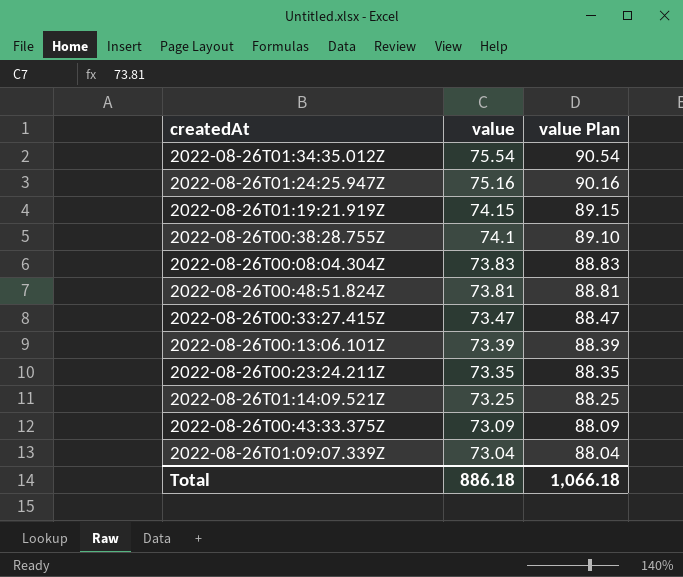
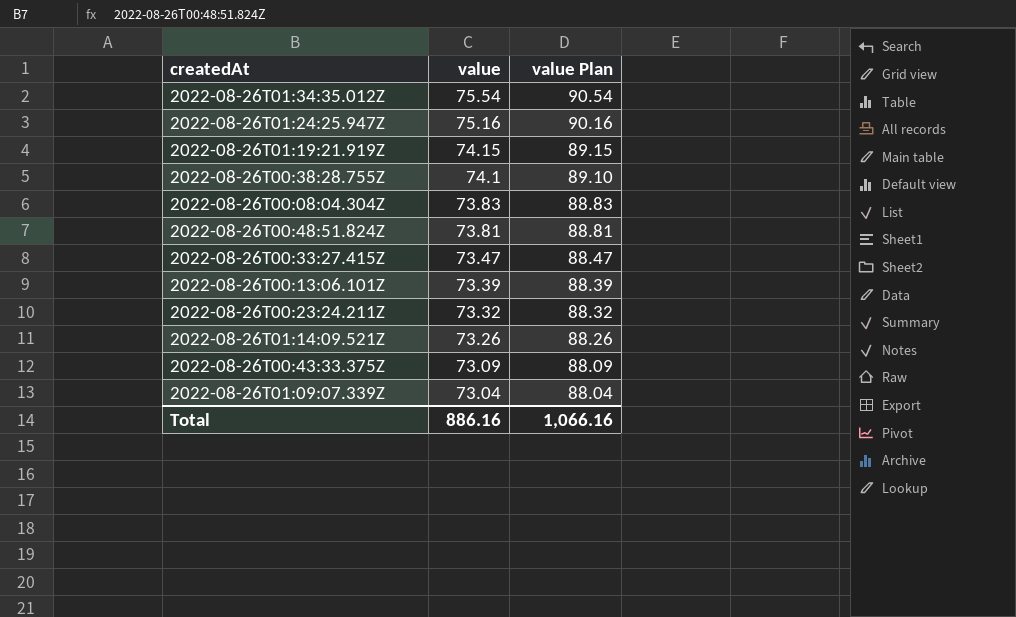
2022-08-26T00:23:24.211Z | value: 73.35 -> 73.32
2022-08-26T00:23:24.211Z | value Plan: 88.35 -> 88.32
2022-08-26T01:14:09.521Z | value: 73.25 -> 73.26
2022-08-26T01:14:09.521Z | value Plan: 88.25 -> 88.26
Total | value: 886.18 -> 886.16
Total | value Plan: 1,066.18 -> 1,066.16

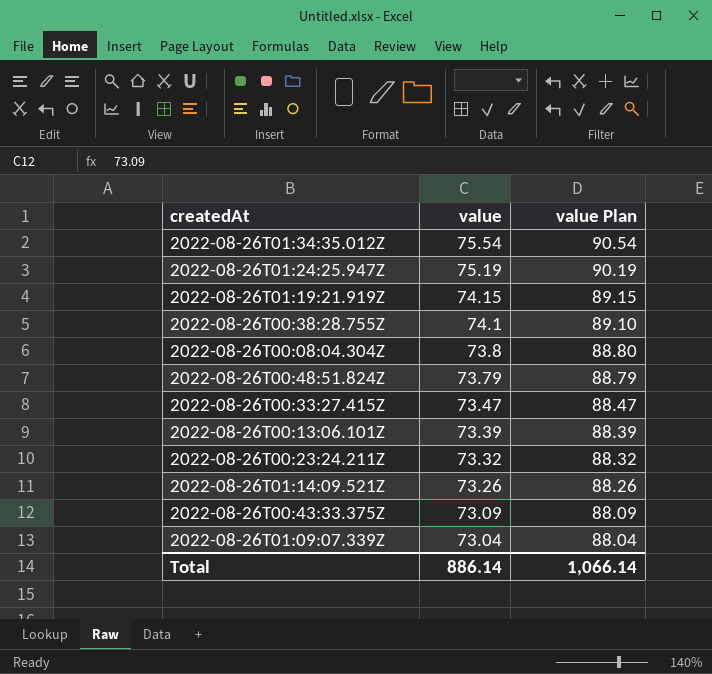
2022-08-26T01:24:25.947Z | value: 75.16 -> 75.19
2022-08-26T01:24:25.947Z | value Plan: 90.16 -> 90.19
2022-08-26T00:08:04.304Z | value: 73.83 -> 73.8
2022-08-26T00:08:04.304Z | value Plan: 88.83 -> 88.80
2022-08-26T00:48:51.824Z | value: 73.81 -> 73.79
2022-08-26T00:48:51.824Z | value Plan: 88.81 -> 88.79
Total | value: 886.16 -> 886.14
Total | value Plan: 1,066.16 -> 1,066.14

